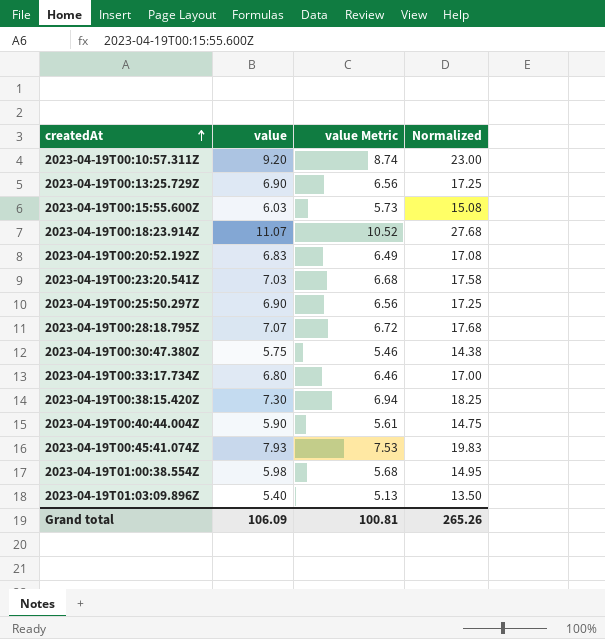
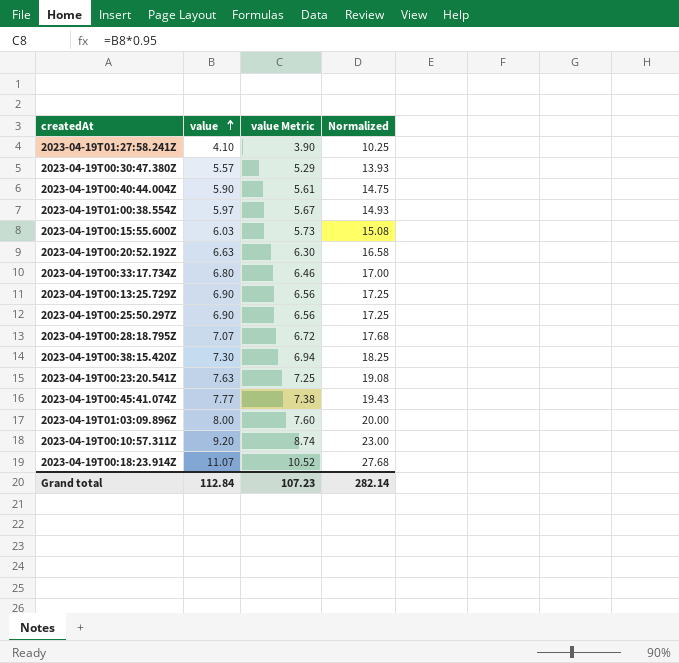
row order: createdAt ascending -> value ascending
row 2023-04-19T01:27:58.241Z: none -> 4.10 | 3.90 | 10.25
2023-04-19T00:30:47.380Z | value: 5.75 -> 5.57
2023-04-19T00:30:47.380Z | value Metric: 5.46 -> 5.29
2023-04-19T00:30:47.380Z | Normalized: 14.38 -> 13.93
2023-04-19T01:00:38.554Z | value: 5.98 -> 5.97
2023-04-19T01:00:38.554Z | value Metric: 5.68 -> 5.67
2023-04-19T01:00:38.554Z | Normalized: 14.95 -> 14.93
2023-04-19T00:20:52.192Z | value: 6.83 -> 6.63
2023-04-19T00:20:52.192Z | value Metric: 6.49 -> 6.30
2023-04-19T00:20:52.192Z | Normalized: 17.08 -> 16.58
2023-04-19T00:23:20.541Z | value: 7.03 -> 7.63
2023-04-19T00:23:20.541Z | value Metric: 6.68 -> 7.25
2023-04-19T00:23:20.541Z | Normalized: 17.58 -> 19.08
2023-04-19T00:45:41.074Z | value: 7.93 -> 7.77
2023-04-19T00:45:41.074Z | value Metric: 7.53 -> 7.38
2023-04-19T00:45:41.074Z | Normalized: 19.83 -> 19.43
2023-04-19T01:03:09.896Z | value: 5.40 -> 8.00
2023-04-19T01:03:09.896Z | value Metric: 5.13 -> 7.60
2023-04-19T01:03:09.896Z | Normalized: 13.50 -> 20.00
Grand total | value: 106.09 -> 112.84
Grand total | value Metric: 100.81 -> 107.23
Grand total | Normalized: 265.26 -> 282.14

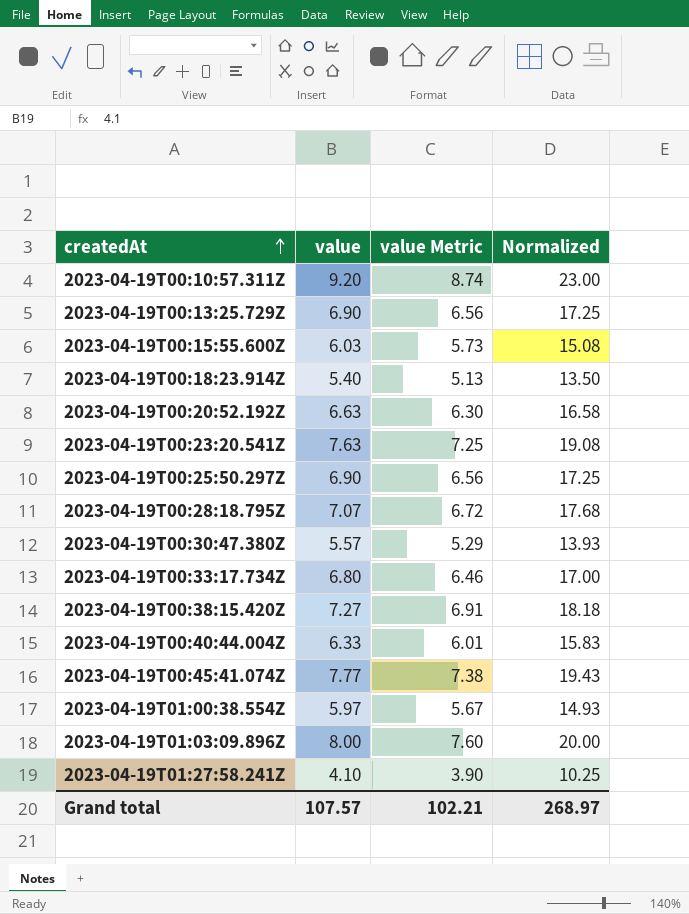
row order: value ascending -> createdAt ascending
2023-04-19T00:18:23.914Z | value: 11.07 -> 5.40
2023-04-19T00:18:23.914Z | value Metric: 10.52 -> 5.13
2023-04-19T00:18:23.914Z | Normalized: 27.68 -> 13.50
2023-04-19T00:38:15.420Z | value: 7.30 -> 7.27
2023-04-19T00:38:15.420Z | value Metric: 6.94 -> 6.91
2023-04-19T00:38:15.420Z | Normalized: 18.25 -> 18.18
2023-04-19T00:40:44.004Z | value: 5.90 -> 6.33
2023-04-19T00:40:44.004Z | value Metric: 5.61 -> 6.01
2023-04-19T00:40:44.004Z | Normalized: 14.75 -> 15.83
Grand total | value: 112.84 -> 107.57
Grand total | value Metric: 107.23 -> 102.21
Grand total | Normalized: 282.14 -> 268.97

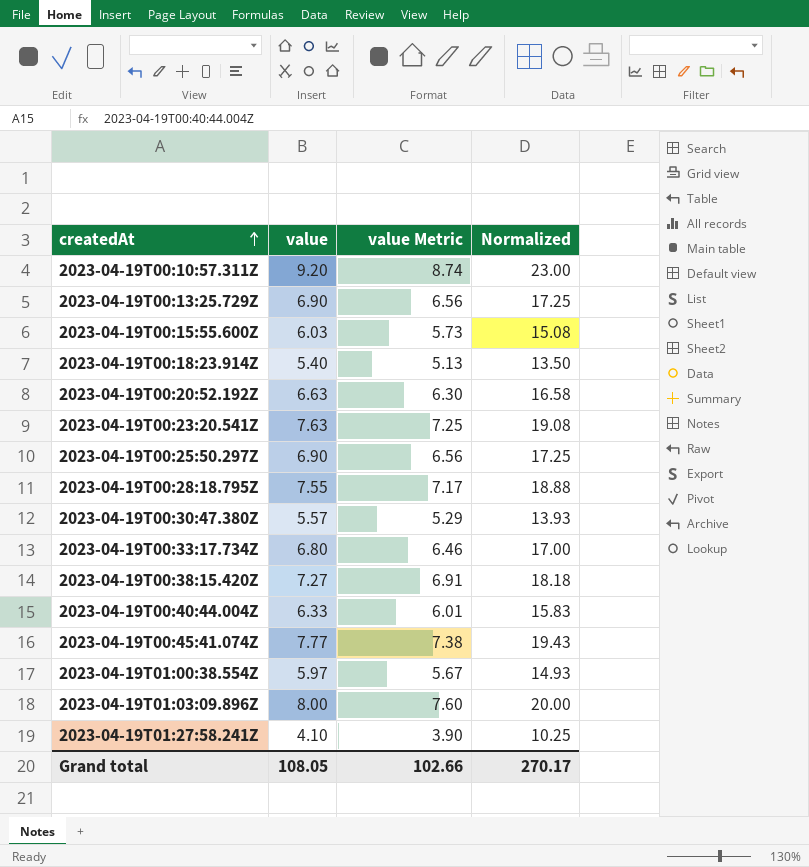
2023-04-19T00:28:18.795Z | value: 7.07 -> 7.55
2023-04-19T00:28:18.795Z | value Metric: 6.72 -> 7.17
2023-04-19T00:28:18.795Z | Normalized: 17.68 -> 18.88
Grand total | value: 107.57 -> 108.05
Grand total | value Metric: 102.21 -> 102.66
Grand total | Normalized: 268.97 -> 270.17

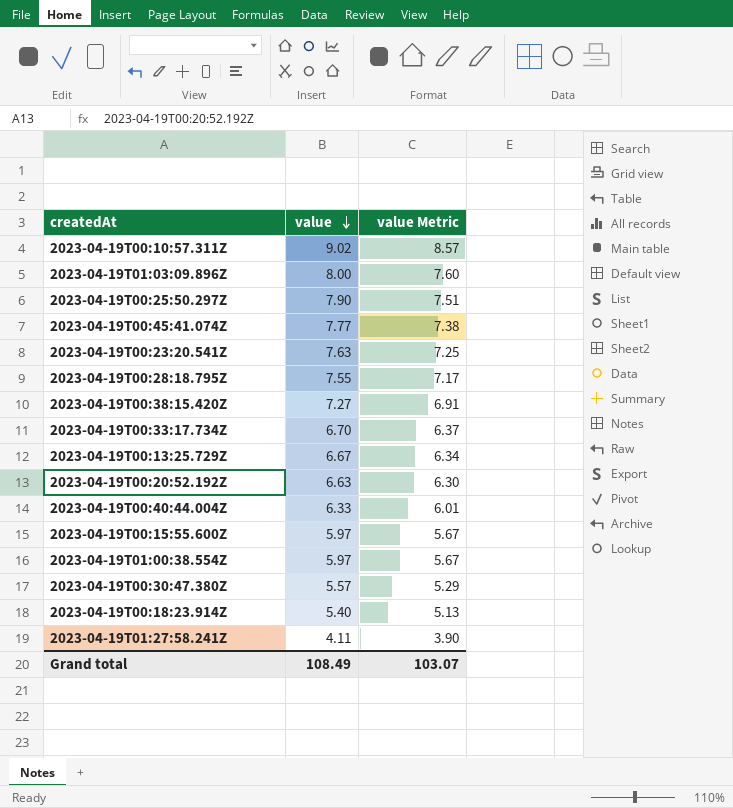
row order: createdAt ascending -> value descending
column Normalized | formula: [value] * 2.5 -> none
2023-04-19T00:10:57.311Z | value: 9.20 -> 9.02
2023-04-19T00:10:57.311Z | value Metric: 8.74 -> 8.57
2023-04-19T00:25:50.297Z | value: 6.90 -> 7.90
2023-04-19T00:25:50.297Z | value Metric: 6.56 -> 7.51
2023-04-19T00:33:17.734Z | value: 6.80 -> 6.70
2023-04-19T00:33:17.734Z | value Metric: 6.46 -> 6.37
2023-04-19T00:13:25.729Z | value: 6.90 -> 6.67
2023-04-19T00:13:25.729Z | value Metric: 6.56 -> 6.34
2023-04-19T00:15:55.600Z | value: 6.03 -> 5.97
2023-04-19T00:15:55.600Z | value Metric: 5.73 -> 5.67
2023-04-19T01:27:58.241Z | value: 4.10 -> 4.11
Grand total | value: 108.05 -> 108.49
Grand total | value Metric: 102.66 -> 103.07

